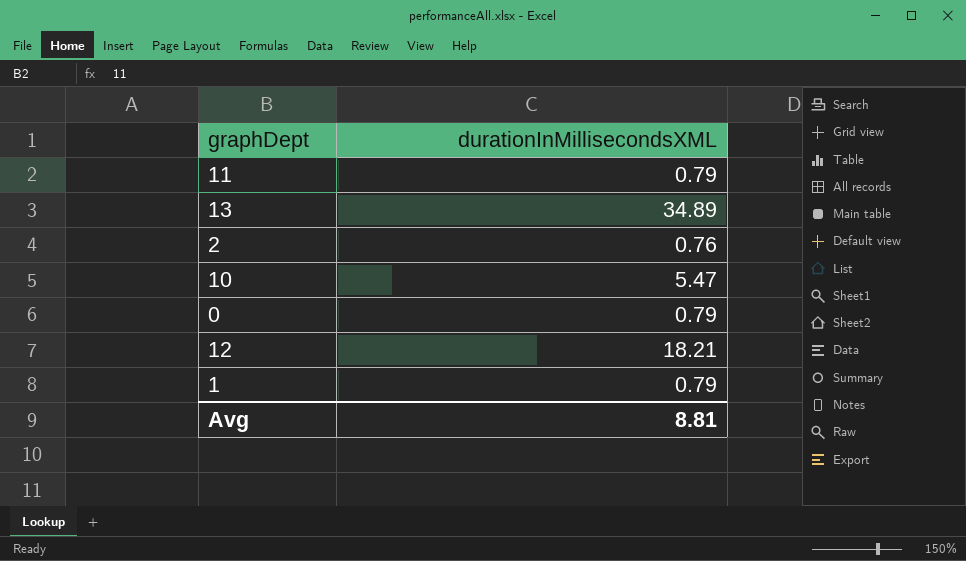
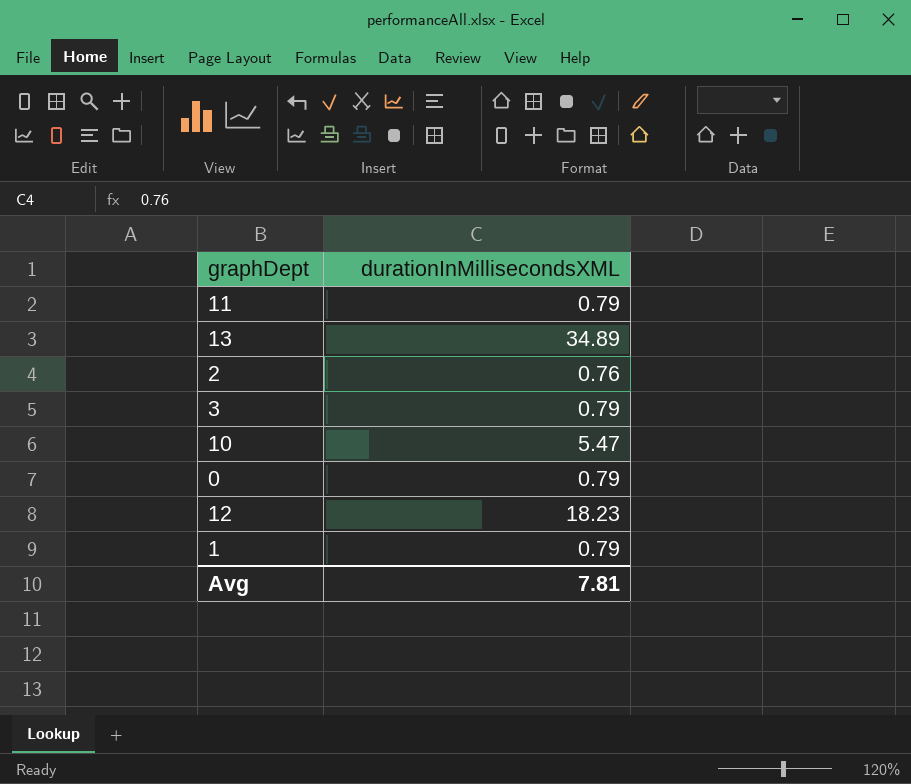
row 3: none -> 0.79
12 | durationInMillisecondsXML: 18.21 -> 18.23
Avg | durationInMillisecondsXML: 8.81 -> 7.81

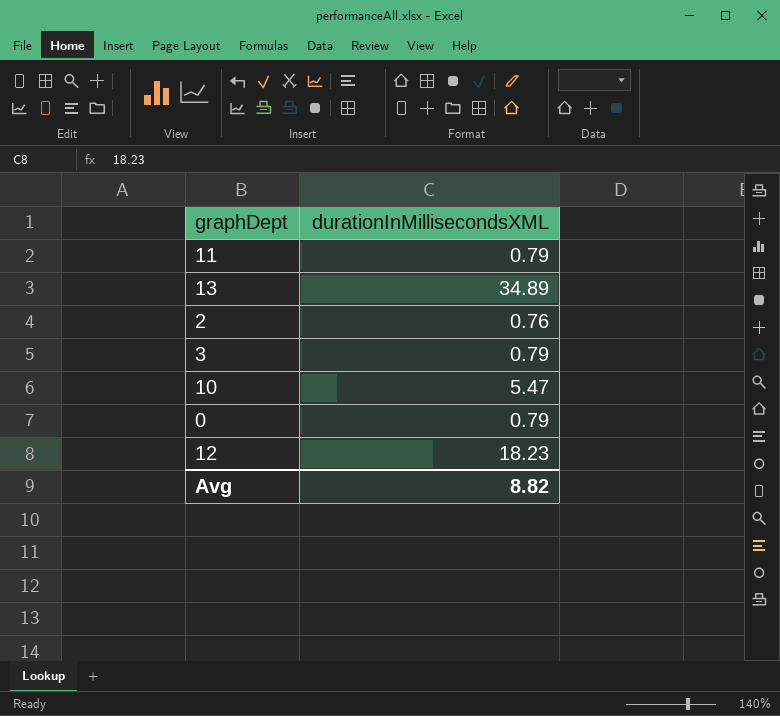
row 1: 0.79 -> none
Avg | durationInMillisecondsXML: 7.81 -> 8.82

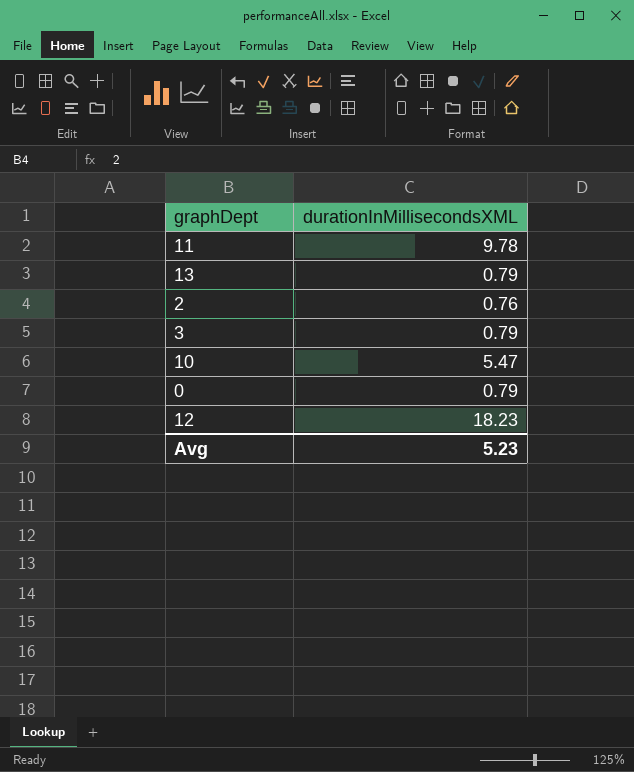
11 | durationInMillisecondsXML: 0.79 -> 9.78
13 | durationInMillisecondsXML: 34.89 -> 0.79
Avg | durationInMillisecondsXML: 8.82 -> 5.23

